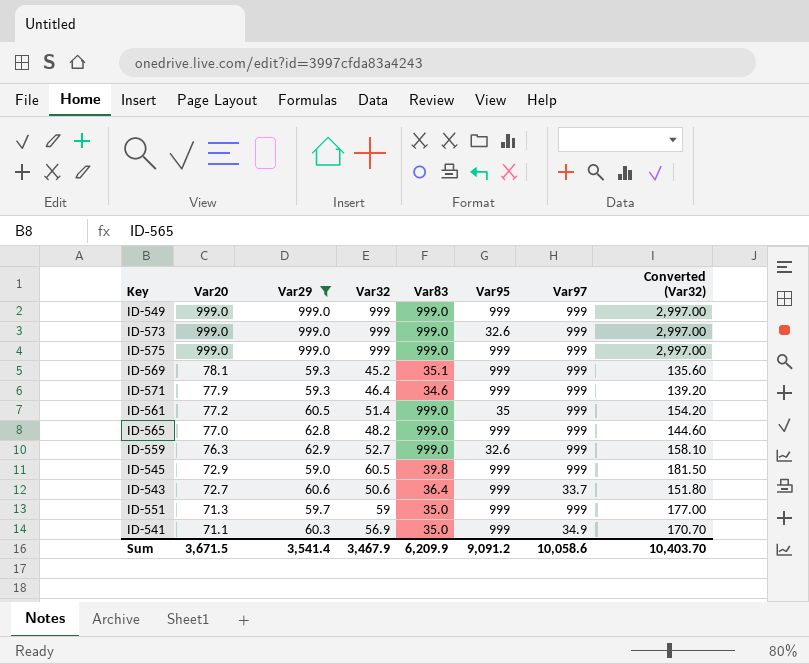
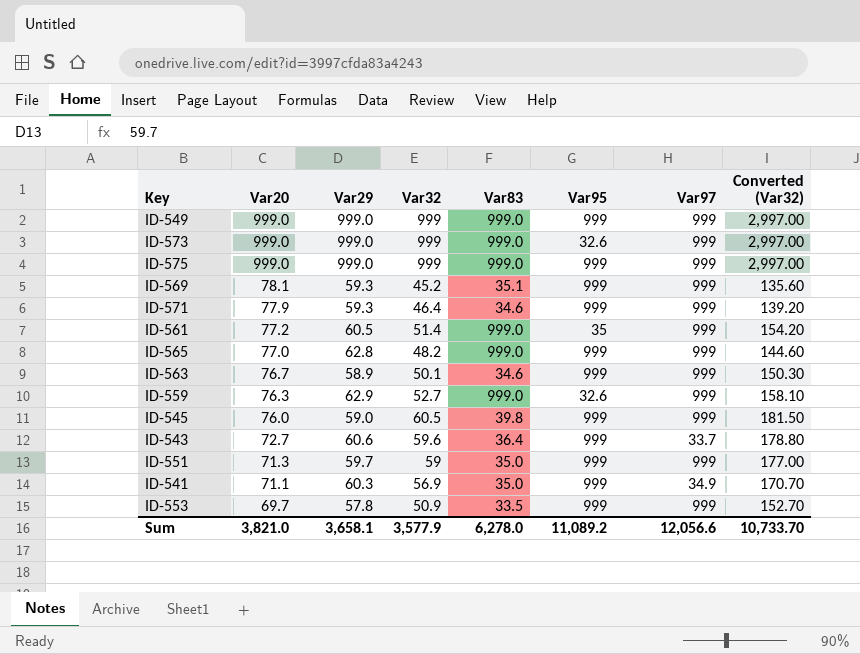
filter: Var29 >= 59.0 -> none
ID-545 | Var20: 72.9 -> 76.0
ID-543 | Var32: 50.6 -> 59.6
ID-543 | Converted (Var32): 151.80 -> 178.80
Sum | Var20: 3,671.5 -> 3,821.0
Sum | Var29: 3,541.4 -> 3,658.1
Sum | Var32: 3,467.9 -> 3,577.9
Sum | Var83: 6,209.9 -> 6,278.0
Sum | Var95: 9,091.2 -> 11,089.2
Sum | Var97: 10,058.6 -> 12,056.6
Sum | Converted (Var32): 10,403.70 -> 10,733.70

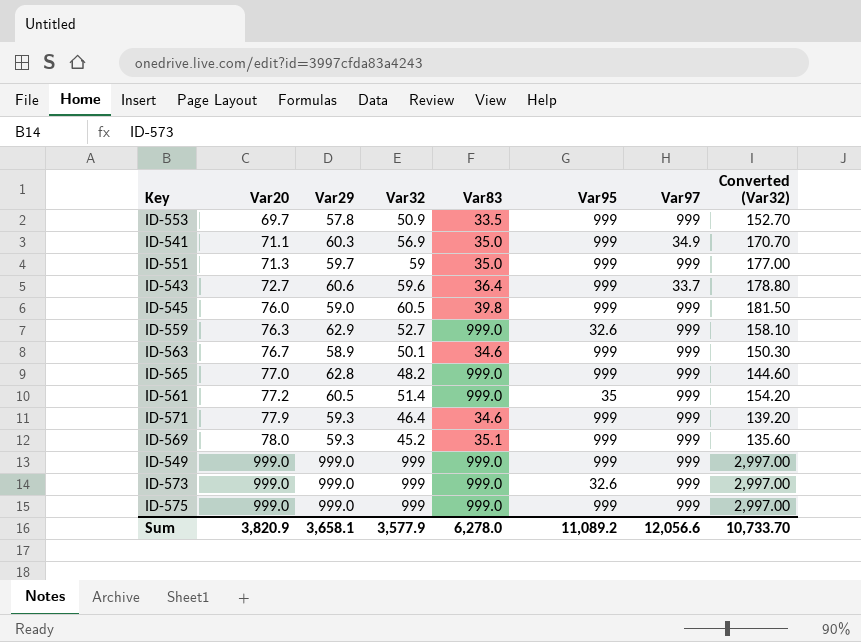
row order: Var20 descending -> Var20 ascending
ID-569 | Var20: 78.1 -> 78.0
Sum | Var20: 3,821.0 -> 3,820.9

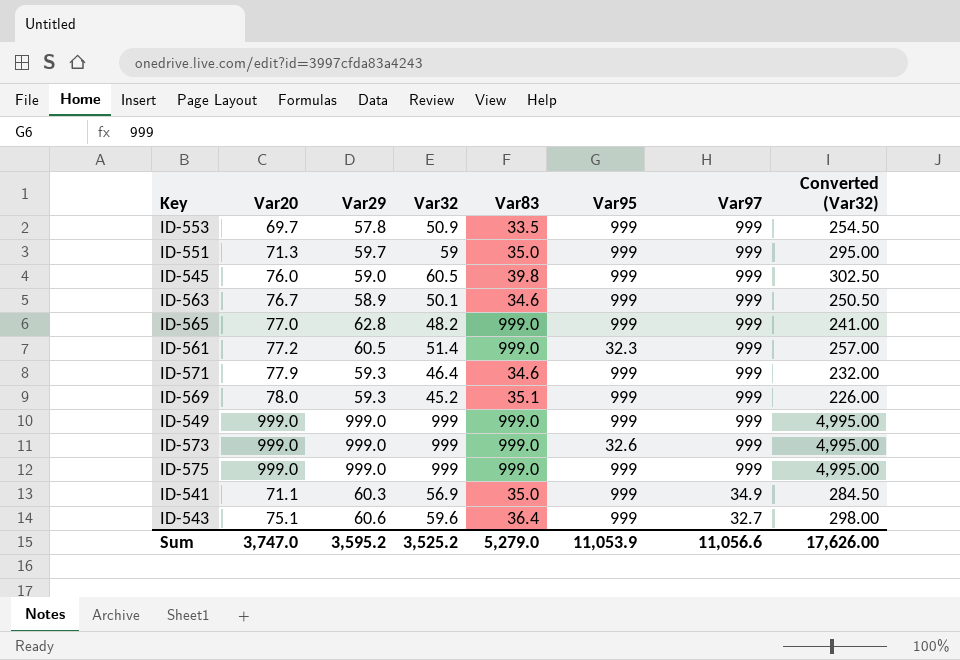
row order: Var20 ascending -> Var97 descending
column Converted (Var32) | formula: [Var32] * 3 -> [Var32] * 5
row ID-559: 76.3 | 62.9 | 52.7 | 999.0 | 32.6 | 999 | 158.10 -> none
ID-561 | Var95: 35 -> 32.3
ID-543 | Var20: 72.7 -> 75.1
ID-543 | Var97: 33.7 -> 32.7
Sum | Var20: 3,820.9 -> 3,747.0
Sum | Var29: 3,658.1 -> 3,595.2
Sum | Var32: 3,577.9 -> 3,525.2
Sum | Var83: 6,278.0 -> 5,279.0
Sum | Var95: 11,089.2 -> 11,053.9
Sum | Var97: 12,056.6 -> 11,056.6
Sum | Converted (Var32): 10,733.70 -> 17,626.00

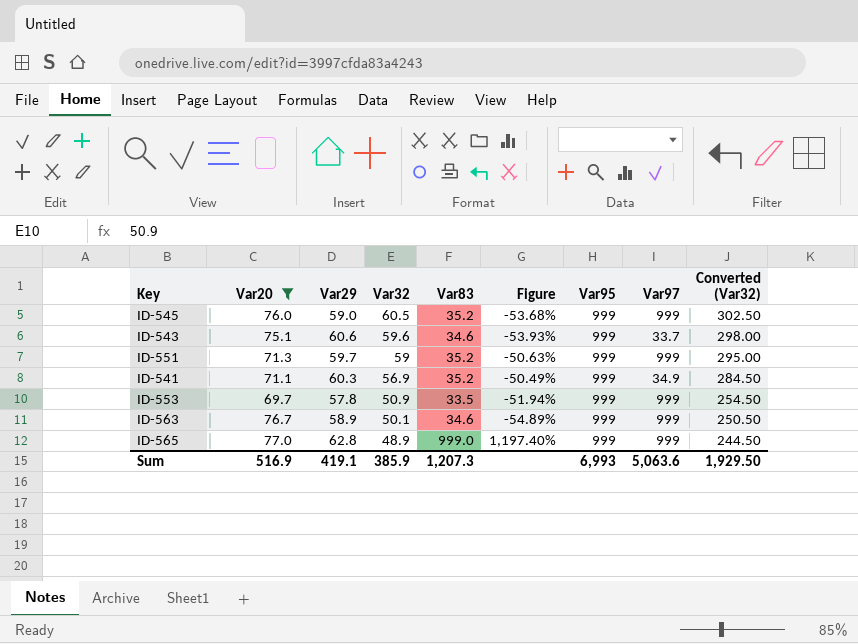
filter: none -> Var20 <= 77.0
row order: Var97 descending -> Var32 descending
column Figure | formula: none -> ([Var83] - [Var20]) / [Var20]
ID-545 | Var83: 39.8 -> 35.2
ID-543 | Var83: 36.4 -> 34.6
ID-543 | Var97: 32.7 -> 33.7
ID-551 | Var83: 35.0 -> 35.2
ID-541 | Var83: 35.0 -> 35.2
ID-565 | Var32: 48.2 -> 48.9
ID-565 | Converted (Var32): 241.00 -> 244.50
Sum | Var20: 3,747.0 -> 516.9
Sum | Var29: 3,595.2 -> 419.1
Sum | Var32: 3,525.2 -> 385.9
Sum | Var83: 5,279.0 -> 1,207.3
Sum | Var95: 11,053.9 -> 6,993
Sum | Var97: 11,056.6 -> 5,063.6
Sum | Converted (Var32): 17,626.00 -> 1,929.50

